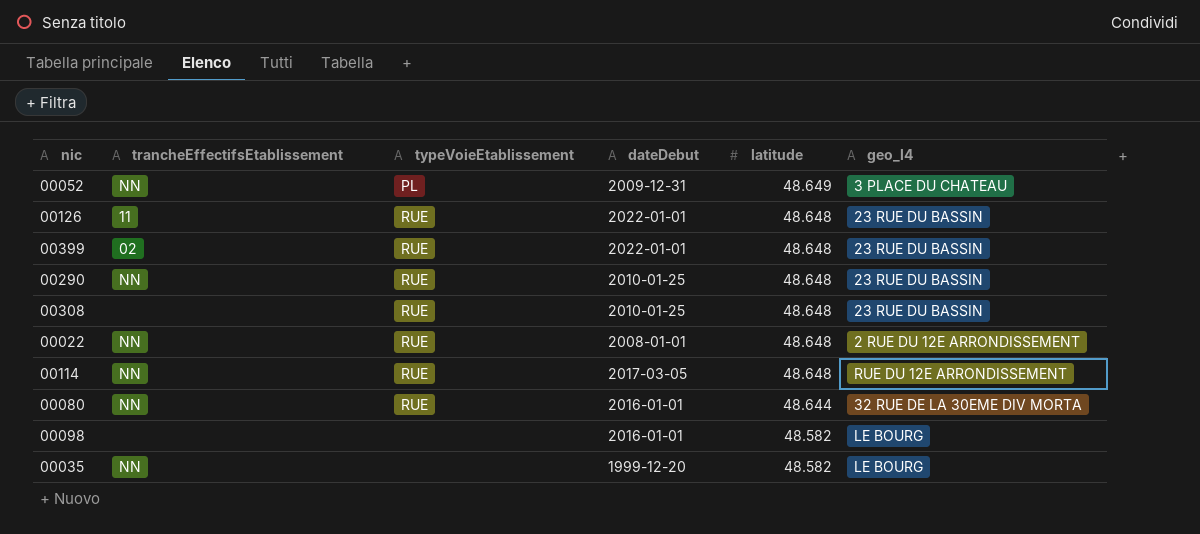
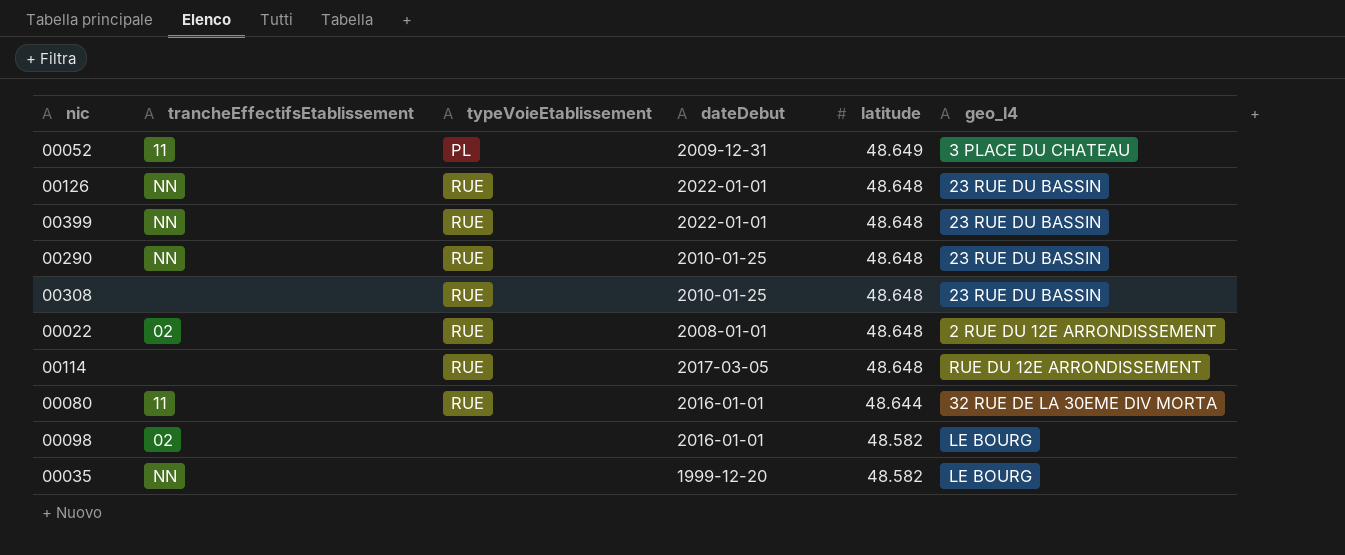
00052 | trancheEffectifsEtablissement: NN -> 11
00126 | trancheEffectifsEtablissement: 11 -> NN
00399 | trancheEffectifsEtablissement: 02 -> NN
00022 | trancheEffectifsEtablissement: NN -> 02
00114 | trancheEffectifsEtablissement: NN -> none
00080 | trancheEffectifsEtablissement: NN -> 11
00098 | trancheEffectifsEtablissement: none -> 02

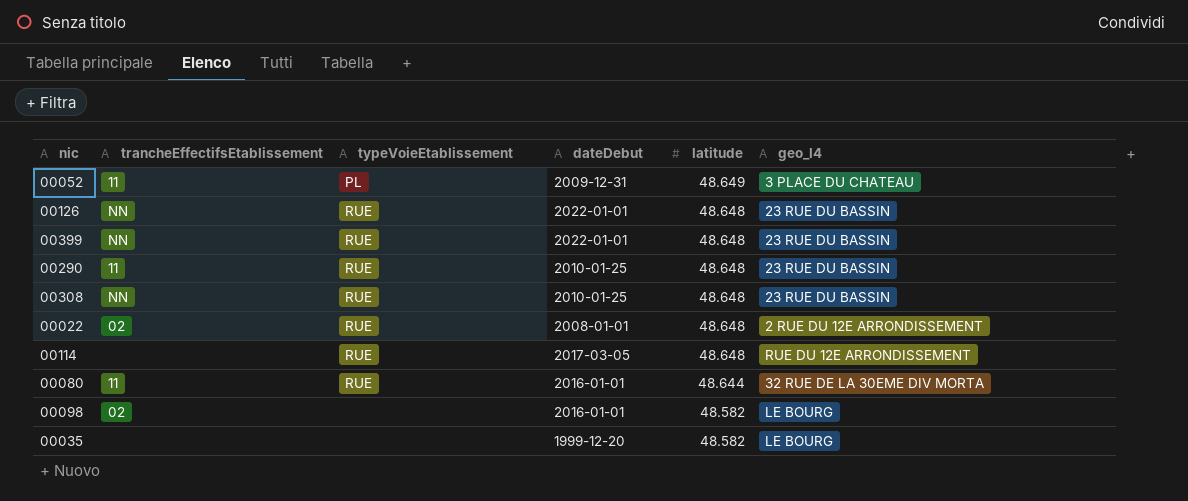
00290 | trancheEffectifsEtablissement: NN -> 11
00308 | trancheEffectifsEtablissement: none -> NN
00035 | trancheEffectifsEtablissement: NN -> none

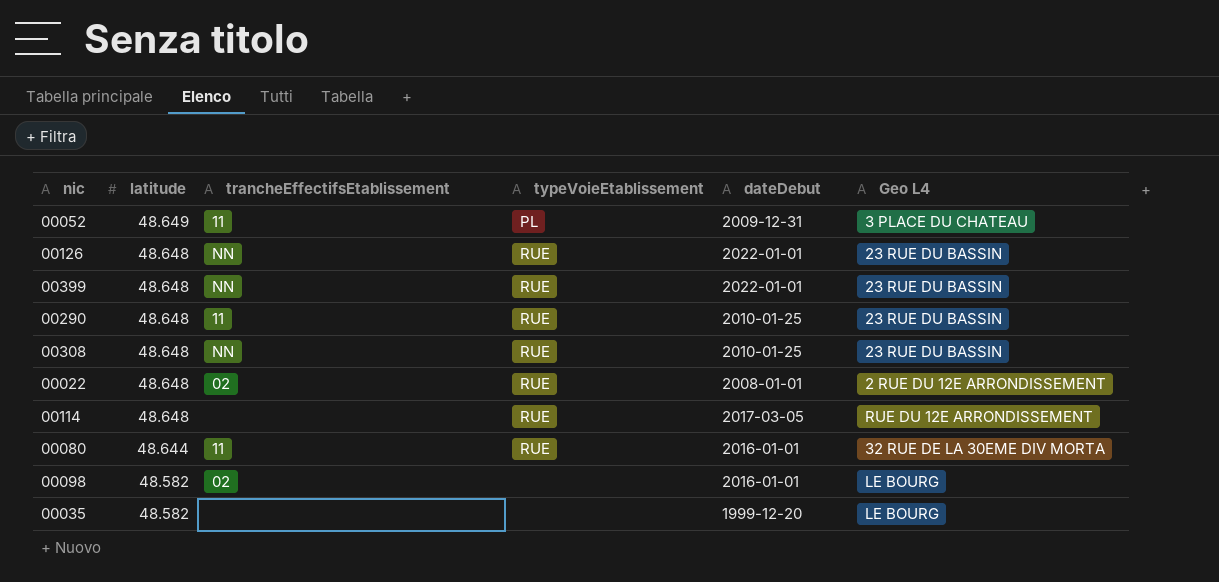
column latitude | position: 5 -> 2
column name: geo_l4 -> Geo L4

